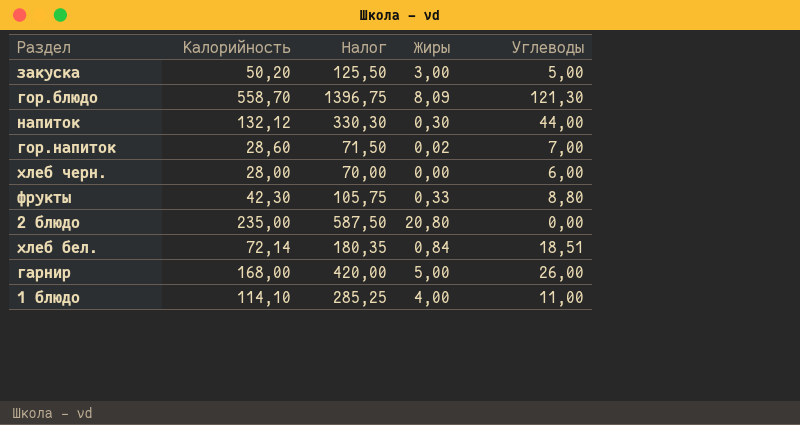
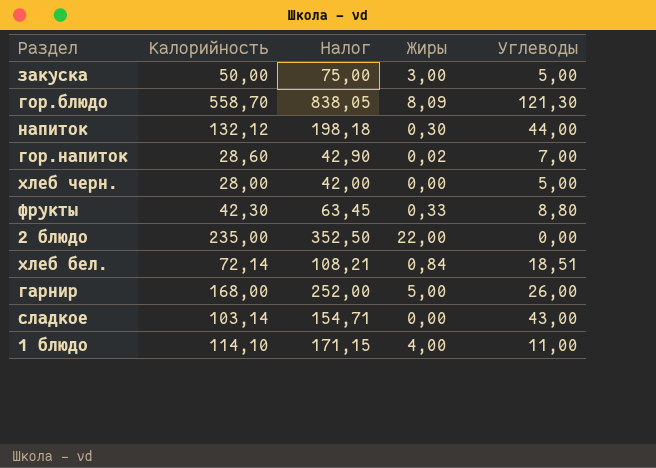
column Налог | formula: [Калорийность] * 2,5 -> [Калорийность] * 1,5
закуска | Калорийность: 50,20 -> 50,00
хлеб черн. | Углеводы: 6,00 -> 5,00
2 блюдо | Жиры: 20,80 -> 22,00
row сладкое: none -> 103,14 | 154,71 | 0,00 | 43,00

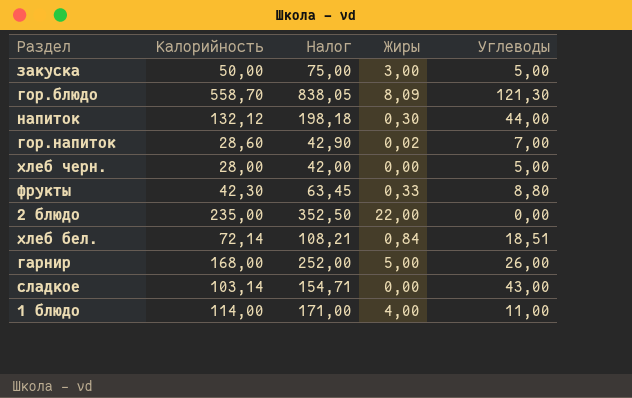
1 блюдо | Калорийность: 114,10 -> 114,00
1 блюдо | Налог: 171,15 -> 171,00

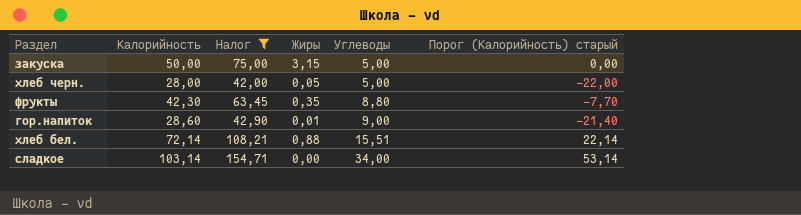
filter: none -> Налог <= 154,71
row order: none -> Углеводы ascending
column Порог (Калорийность) старый | formula: none -> [Калорийность] - 50
закуска | Жиры: 3,00 -> 3,15
хлеб черн. | Жиры: 0,00 -> 0,05
фрукты | Жиры: 0,33 -> 0,35
гор.напиток | Жиры: 0,02 -> 0,01
гор.напиток | Углеводы: 7,00 -> 9,00
хлеб бел. | Жиры: 0,84 -> 0,88
хлеб бел. | Углеводы: 18,51 -> 15,51
сладкое | Углеводы: 43,00 -> 34,00

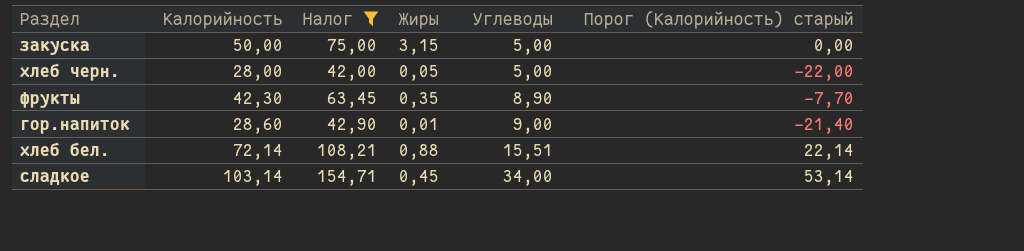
фрукты | Углеводы: 8,80 -> 8,90
сладкое | Жиры: 0,00 -> 0,45

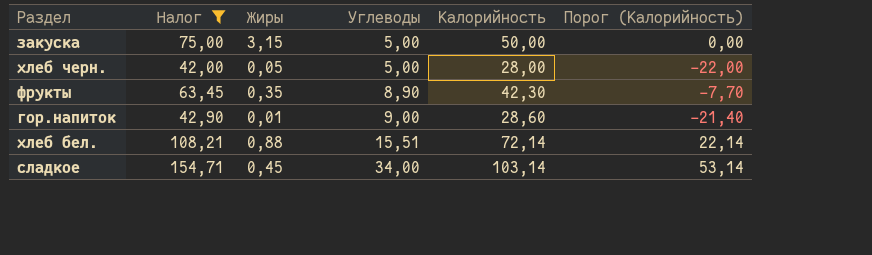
column Калорийность | position: 2 -> 5
column name: Порог (Калорийность) старый -> Порог (Калорийность)

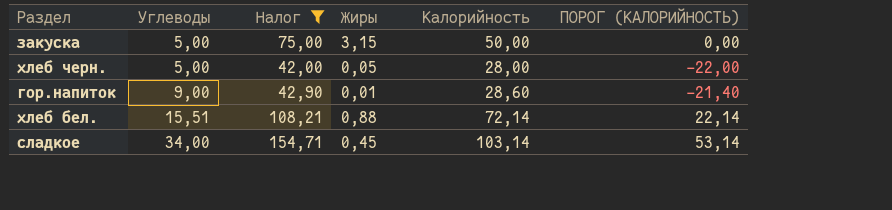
column Углеводы | position: 4 -> 2
column name: Порог (Калорийность) -> ПОРОГ (КАЛОРИЙНОСТЬ)
row фрукты: 63,45 | 0,35 | 8,90 | 42,30 | -7,70 -> none

